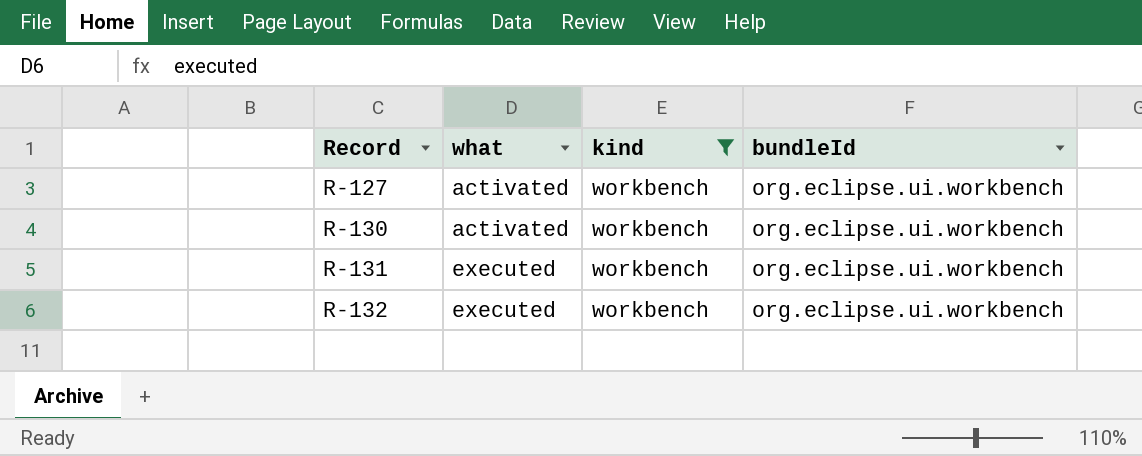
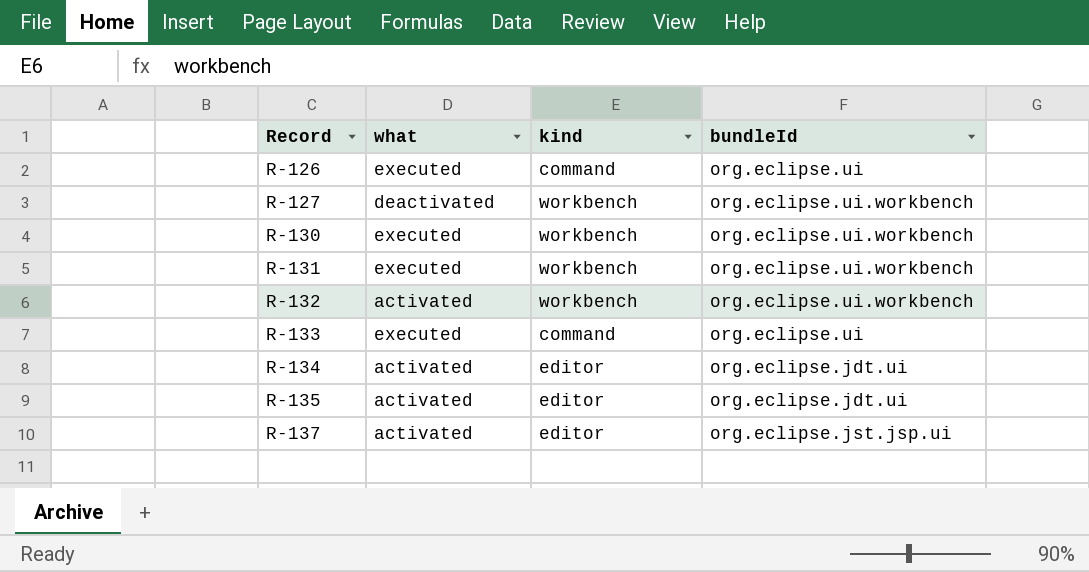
filter: kind = workbench -> none
R-127 | what: activated -> deactivated
R-130 | what: activated -> executed
R-132 | what: executed -> activated

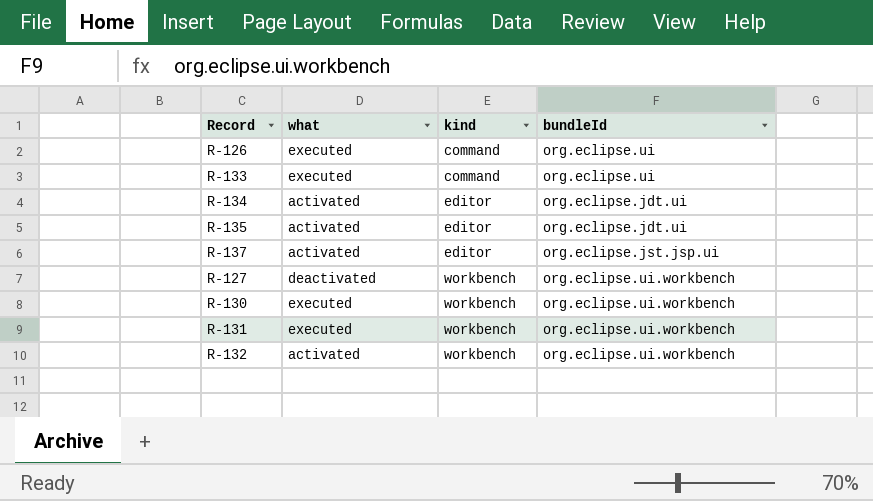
row order: Record ascending -> kind ascending

